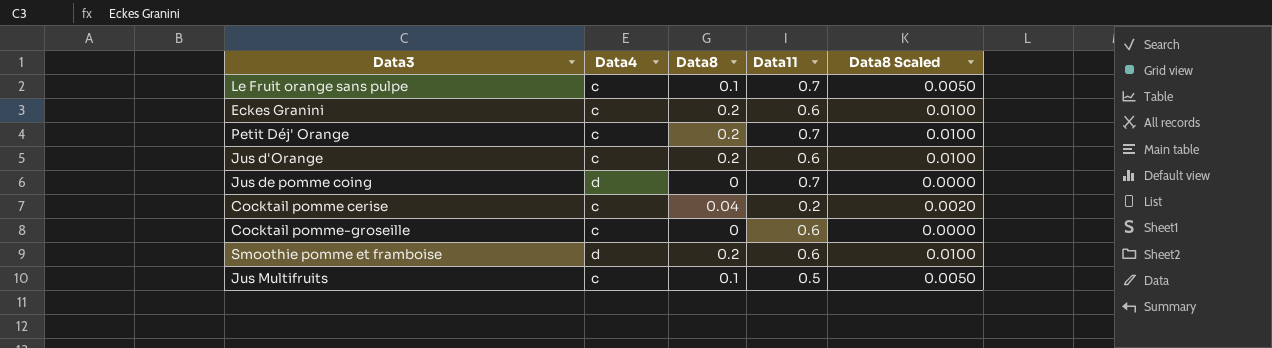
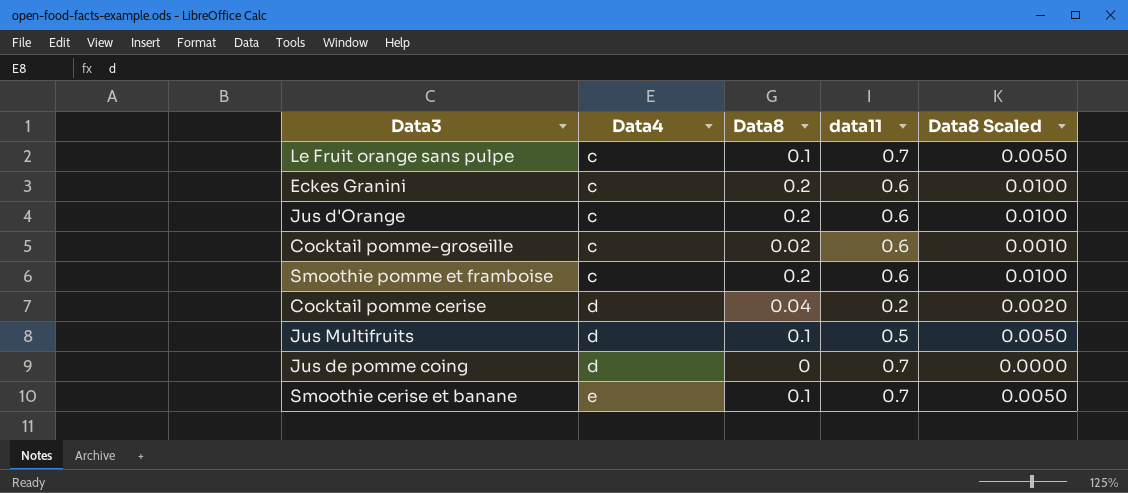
row order: none -> Data4 ascending
column name: Data11 -> data11
row Petit Déj' Orange: c | 0.2 | 0.7 | 0.0100 -> none
Cocktail pomme-groseille | Data8: 0 -> 0.02
Cocktail pomme-groseille | Data8 Scaled: 0.0000 -> 0.0010
Smoothie pomme et framboise | Data4: d -> c
Cocktail pomme cerise | Data4: c -> d
Jus Multifruits | Data4: c -> d
row Smoothie cerise et banane: none -> e | 0.1 | 0.7 | 0.0050

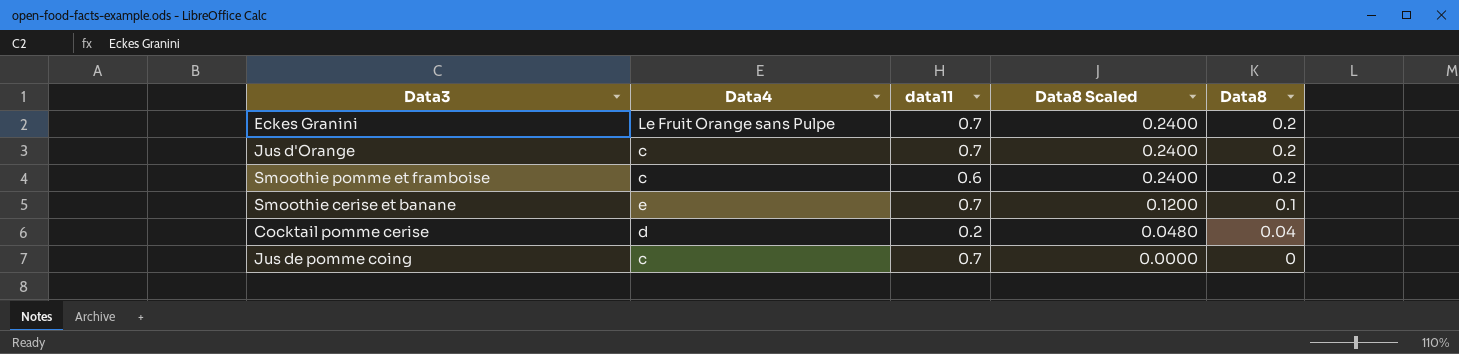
row order: Data4 ascending -> Data8 Scaled descending
column Data8 Scaled | formula: [Data8] * 0.05 -> [Data8] * 1.2
column Data8 | position: 3 -> 5
row Le Fruit orange sans pulpe: c | 0.1 | 0.7 | 0.0050 -> none
row Cocktail pomme-groseille: c | 0.02 | 0.6 | 0.0010 -> none
row Jus Multifruits: d | 0.1 | 0.5 | 0.0050 -> none
Eckes Granini | Data4: c -> Le Fruit Orange sans Pulpe
Eckes Granini | data11: 0.6 -> 0.7
Jus d'Orange | data11: 0.6 -> 0.7
Jus de pomme coing | Data4: d -> c

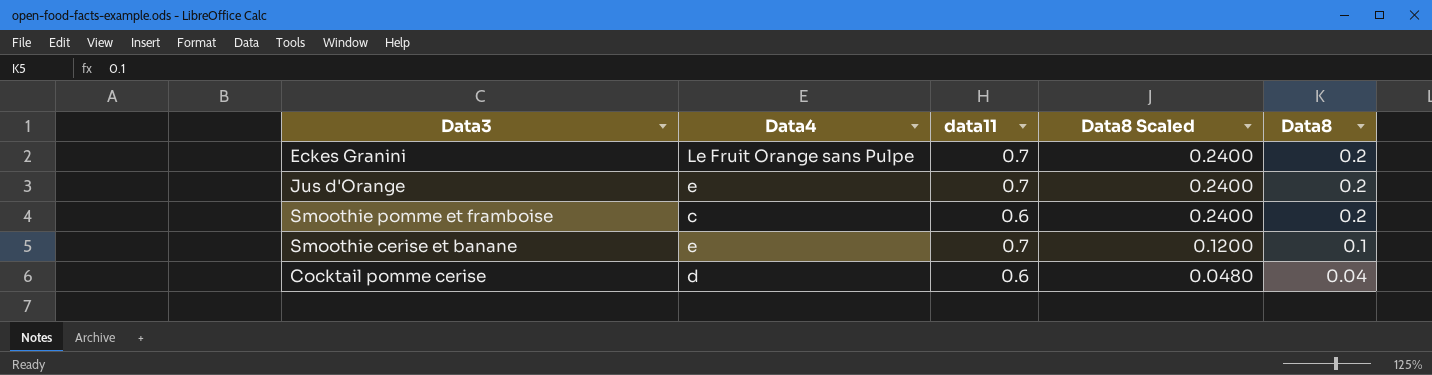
row Jus de pomme coing: c | 0.7 | 0.0000 | 0 -> none
Jus d'Orange | Data4: c -> e
Cocktail pomme cerise | data11: 0.2 -> 0.6

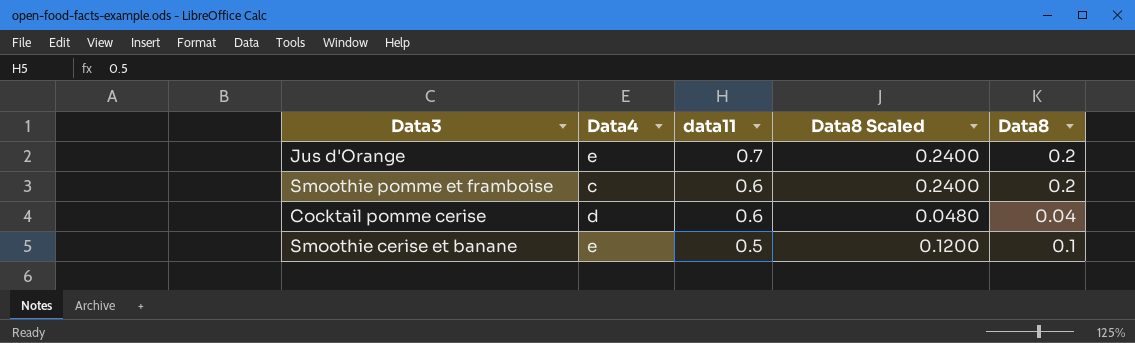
row order: Data8 Scaled descending -> data11 descending
row Eckes Granini: Le Fruit Orange sans Pulpe | 0.7 | 0.2400 | 0.2 -> none
Smoothie cerise et banane | data11: 0.7 -> 0.5

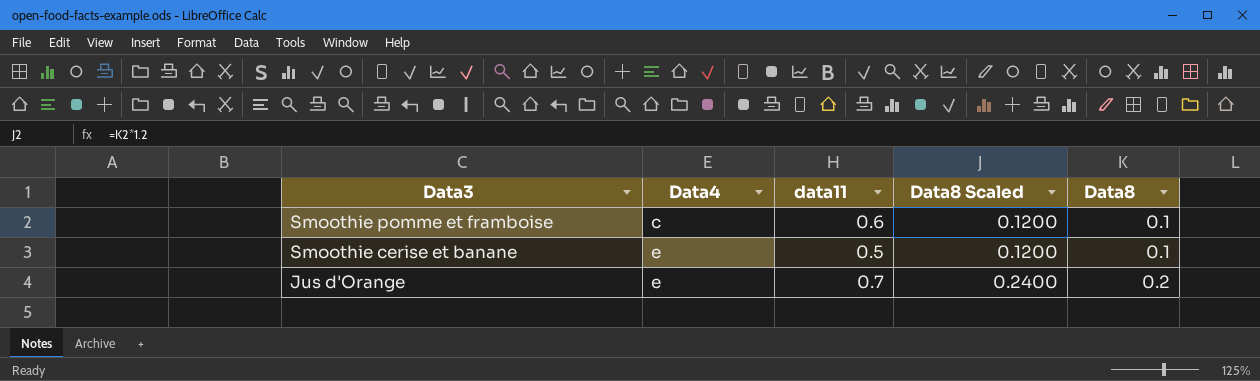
row order: data11 descending -> Data3 descending
row Cocktail pomme cerise: d | 0.6 | 0.0480 | 0.04 -> none
Smoothie pomme et framboise | Data8 Scaled: 0.2400 -> 0.1200
Smoothie pomme et framboise | Data8: 0.2 -> 0.1

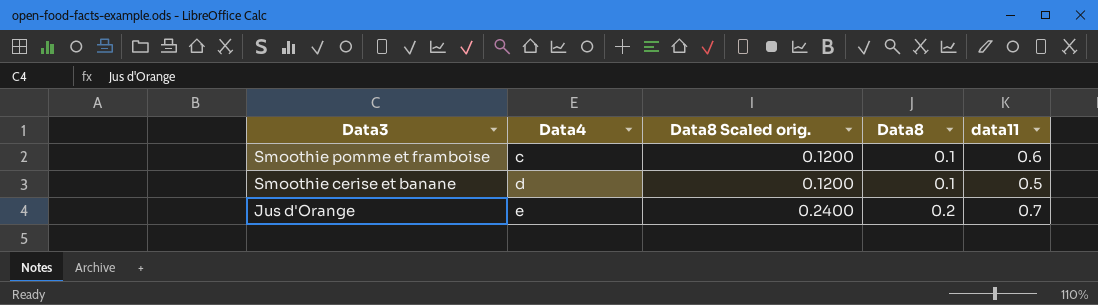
column name: Data8 Scaled -> Data8 Scaled orig.
column data11 | position: 3 -> 5
Smoothie cerise et banane | Data4: e -> d

